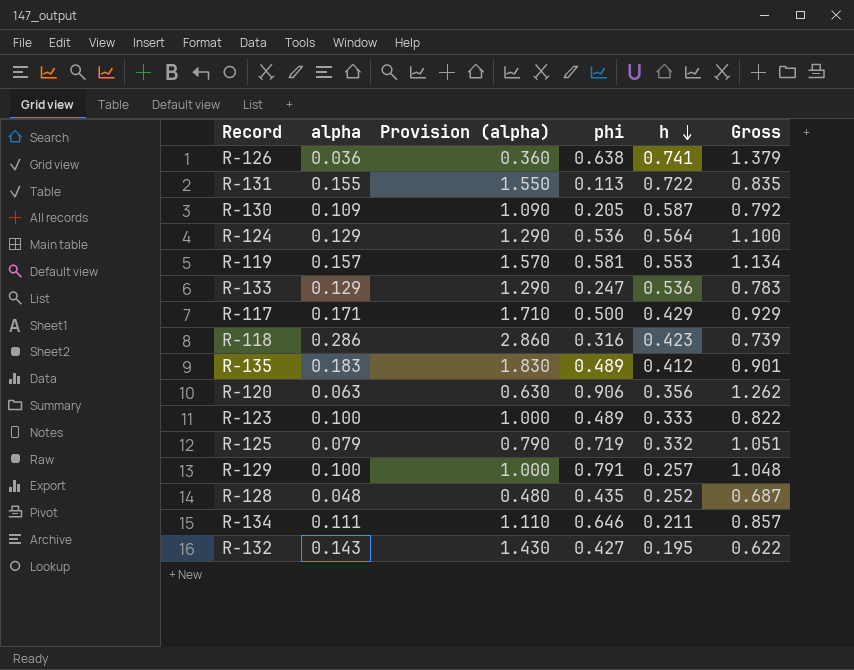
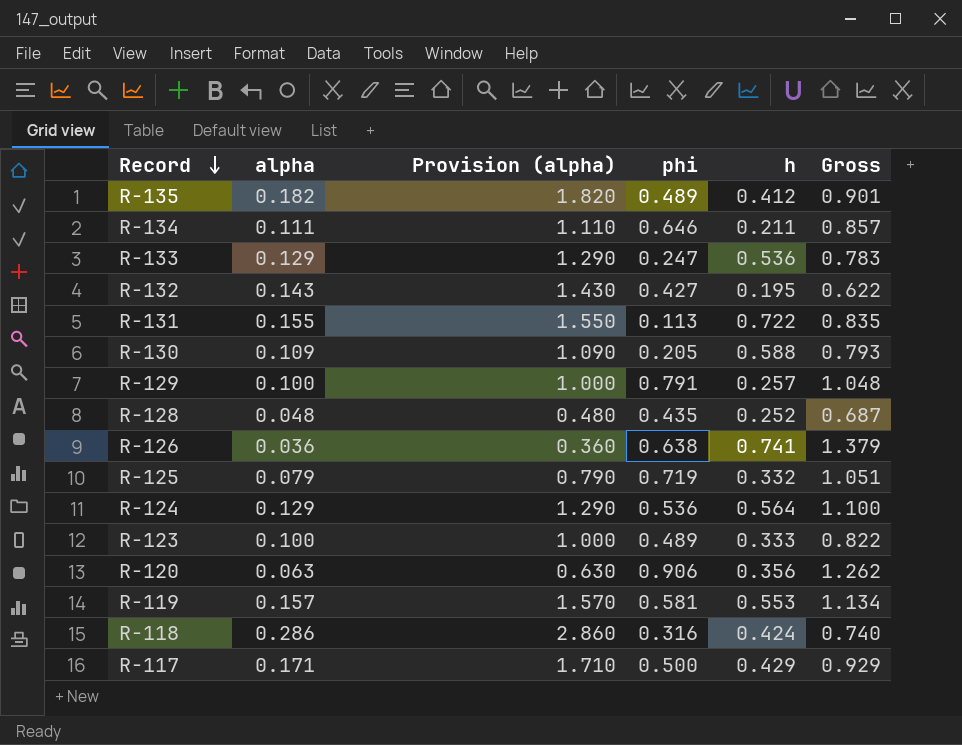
row order: h descending -> Record descending
R-135 | alpha: 0.183 -> 0.182
R-135 | Provision (alpha): 1.830 -> 1.820
R-130 | h: 0.587 -> 0.588
R-130 | Gross: 0.792 -> 0.793
R-118 | h: 0.423 -> 0.424
R-118 | Gross: 0.739 -> 0.740

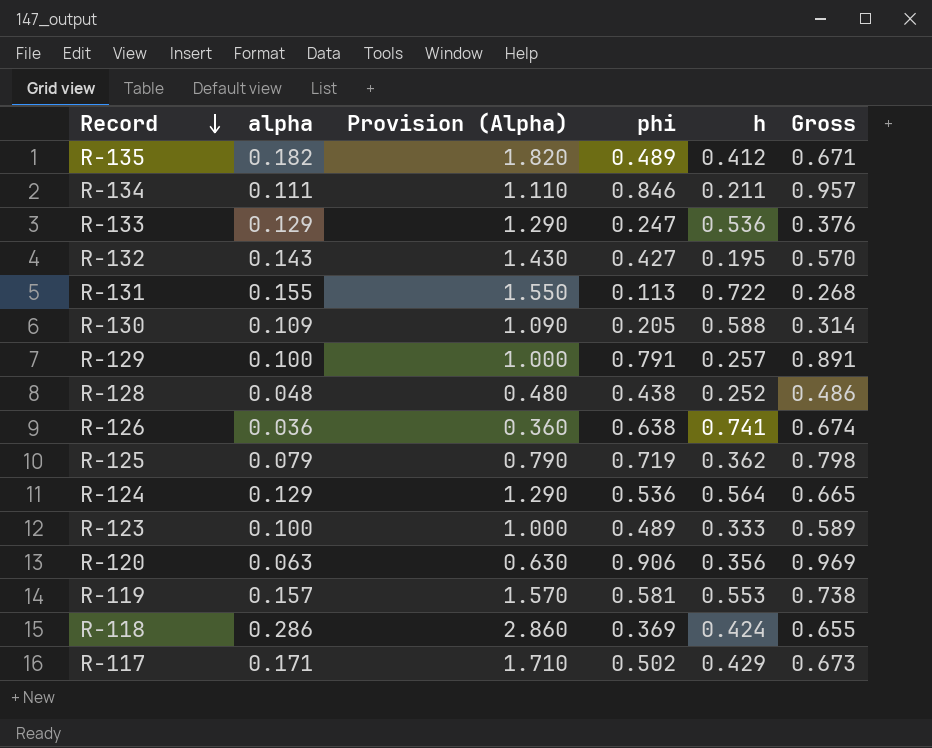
column name: Provision (alpha) -> Provision (Alpha)
column Gross | formula: [phi] + [h] -> [alpha] + [phi]
R-134 | phi: 0.646 -> 0.846
R-128 | phi: 0.435 -> 0.438
R-125 | h: 0.332 -> 0.362
R-118 | phi: 0.316 -> 0.369
R-117 | phi: 0.500 -> 0.502

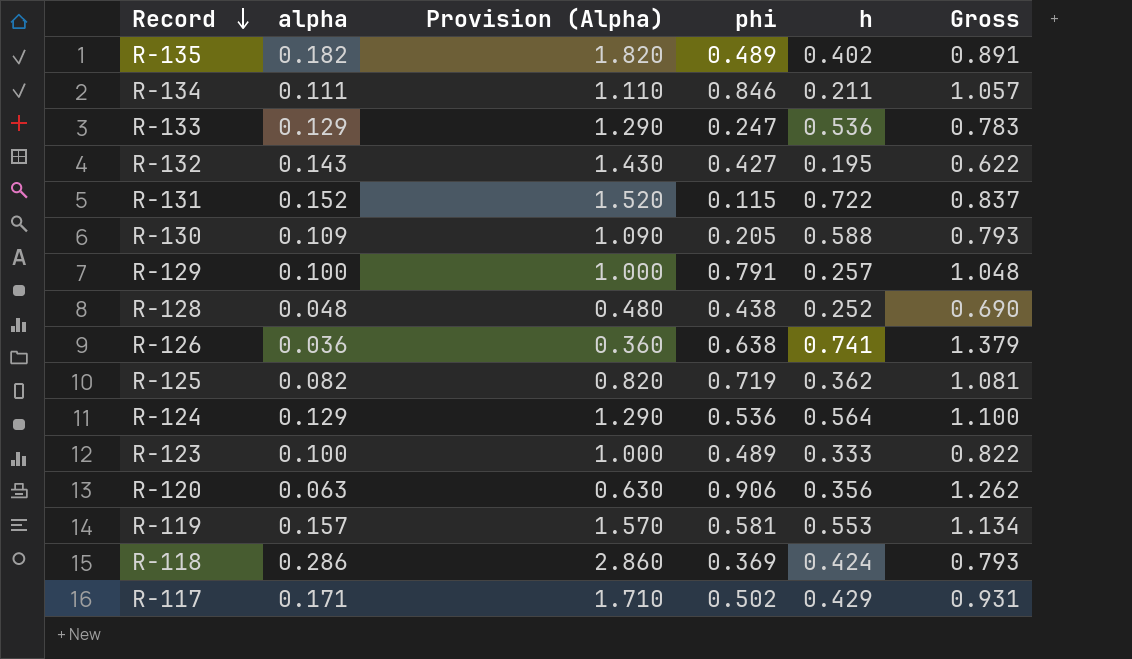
column Gross | formula: [alpha] + [phi] -> [phi] + [h]
R-135 | h: 0.412 -> 0.402
R-131 | alpha: 0.155 -> 0.152
R-131 | Provision (Alpha): 1.550 -> 1.520
R-131 | phi: 0.113 -> 0.115
R-125 | alpha: 0.079 -> 0.082
R-125 | Provision (Alpha): 0.790 -> 0.820

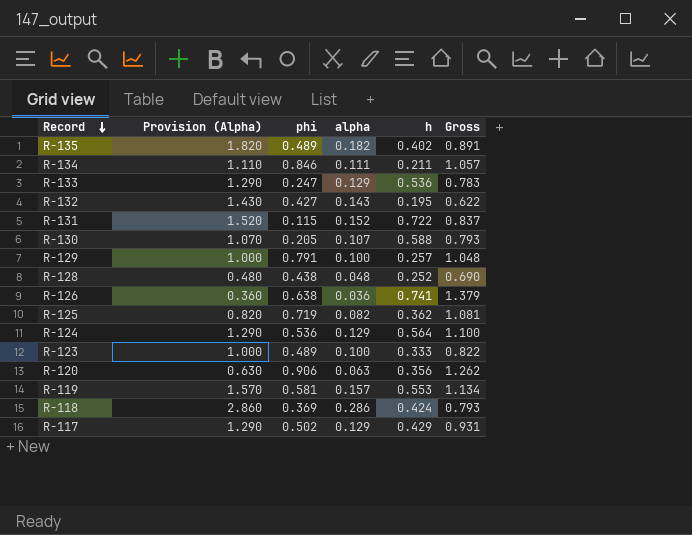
column alpha | position: 2 -> 4
R-130 | Provision (Alpha): 1.090 -> 1.070
R-130 | alpha: 0.109 -> 0.107
R-117 | Provision (Alpha): 1.710 -> 1.290
R-117 | alpha: 0.171 -> 0.129

